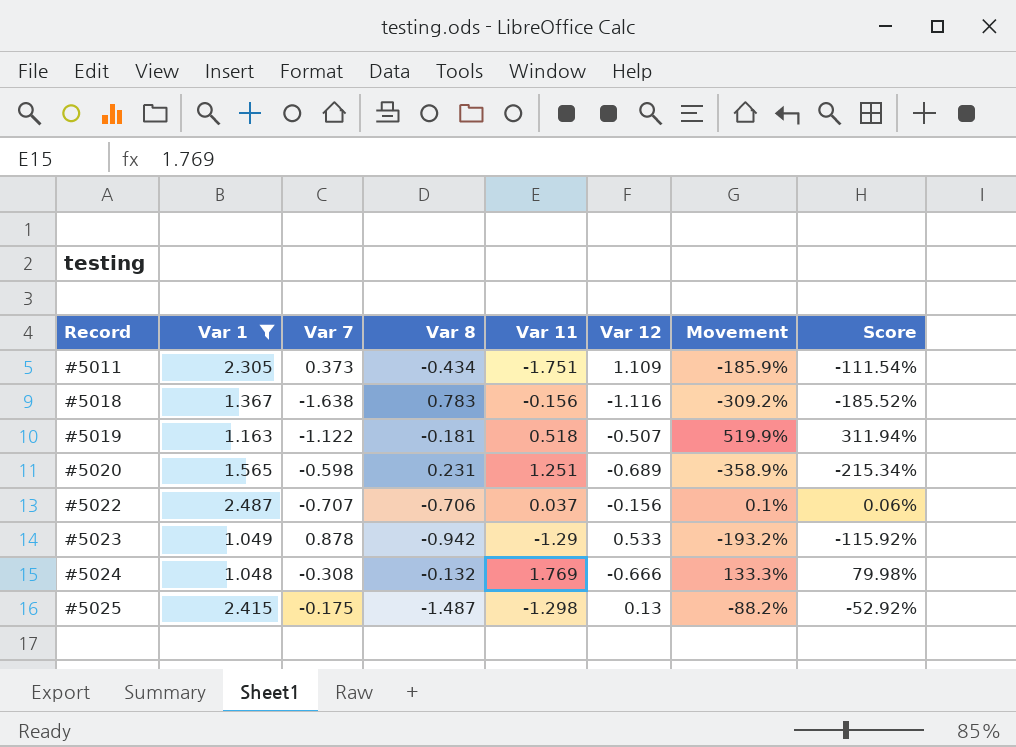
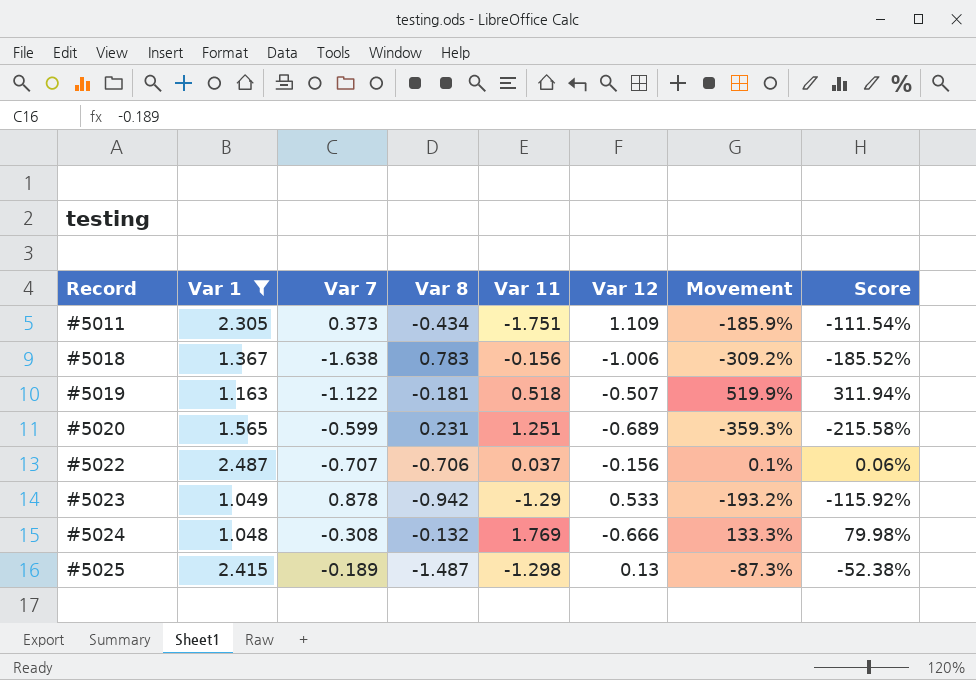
#5018 | Var 12: -1.116 -> -1.006
#5020 | Var 7: -0.598 -> -0.599
#5020 | Movement: -358.9% -> -359.3%
#5020 | Score: -215.34% -> -215.58%
#5025 | Var 7: -0.175 -> -0.189
#5025 | Movement: -88.2% -> -87.3%
#5025 | Score: -52.92% -> -52.38%

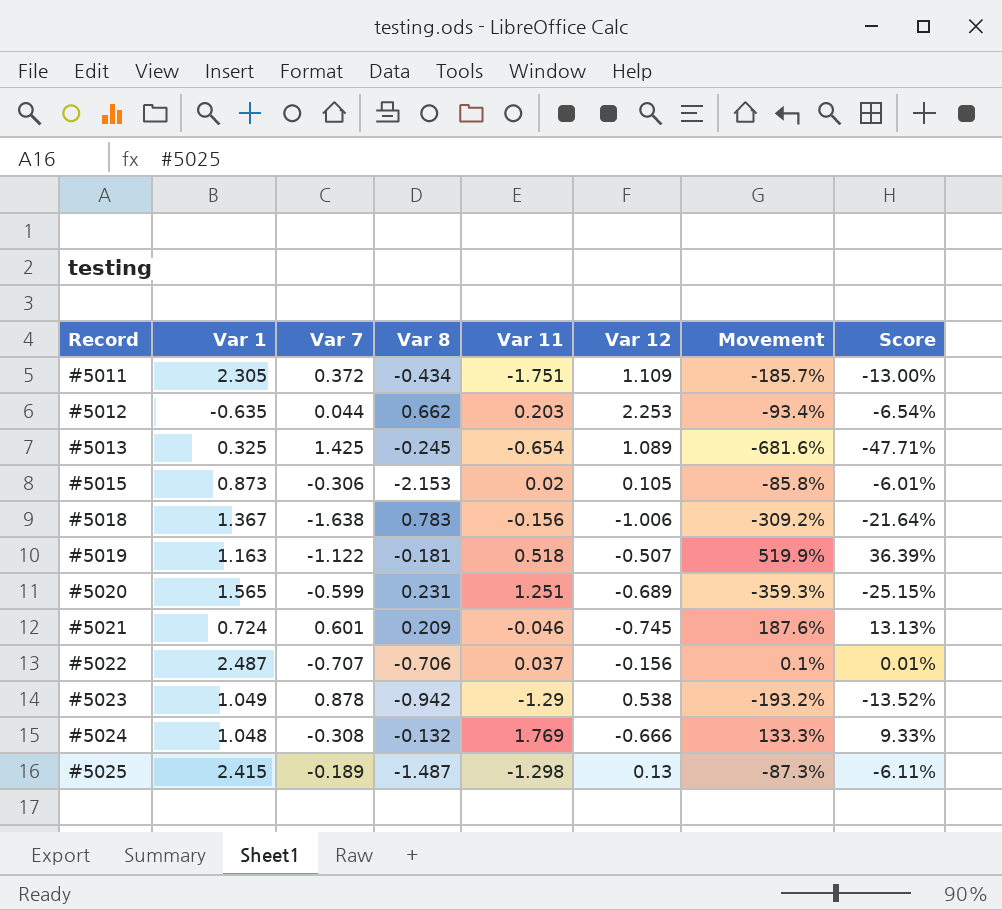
filter: Var 1 >= 1.048 -> none
column Score | formula: [Movement] * 0.6 -> [Movement] * 0.07
#5011 | Var 7: 0.373 -> 0.372
#5011 | Movement: -185.9% -> -185.7%
#5023 | Var 12: 0.533 -> 0.538

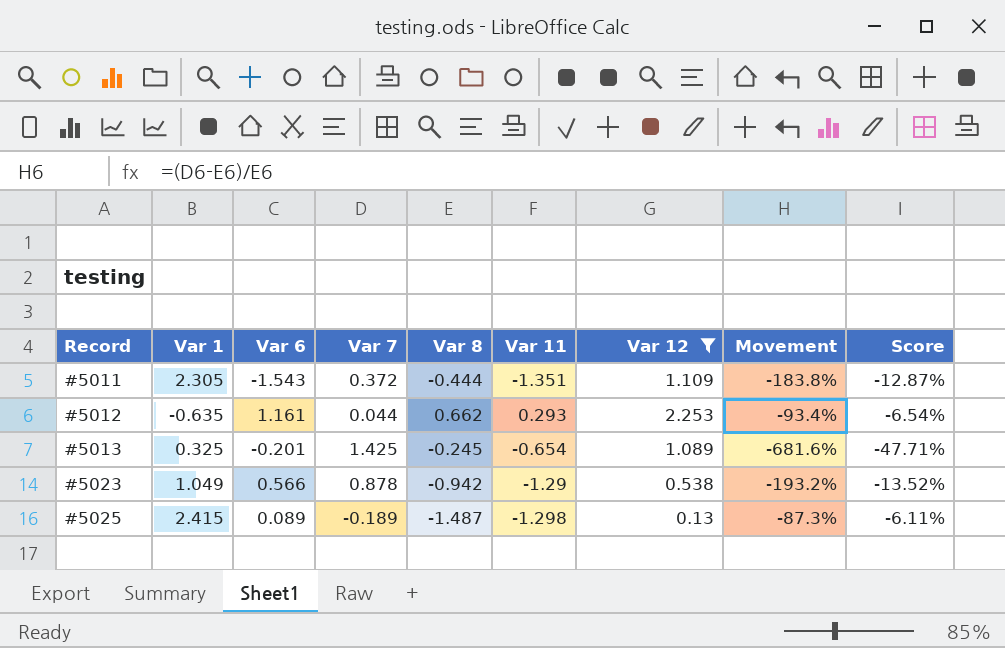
filter: none -> Var 12 >= 0.13
column Var 6 | position: none -> 3
#5011 | Var 8: -0.434 -> -0.444
#5011 | Var 11: -1.751 -> -1.351
#5011 | Movement: -185.7% -> -183.8%
#5011 | Score: -13.00% -> -12.87%
#5012 | Var 11: 0.203 -> 0.293

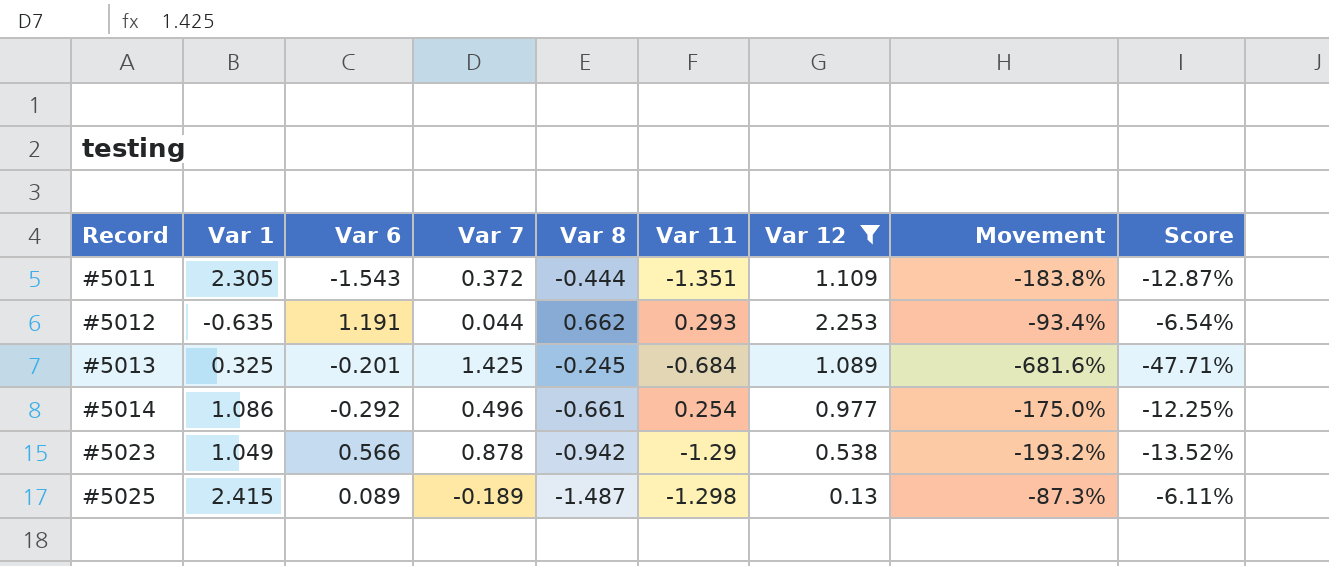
#5012 | Var 6: 1.161 -> 1.191
#5013 | Var 11: -0.654 -> -0.684
row #5014: none -> 1.086 | -0.292 | 0.496 | -0.661 | 0.254 | 0.977 | -175.0% | -12.25%

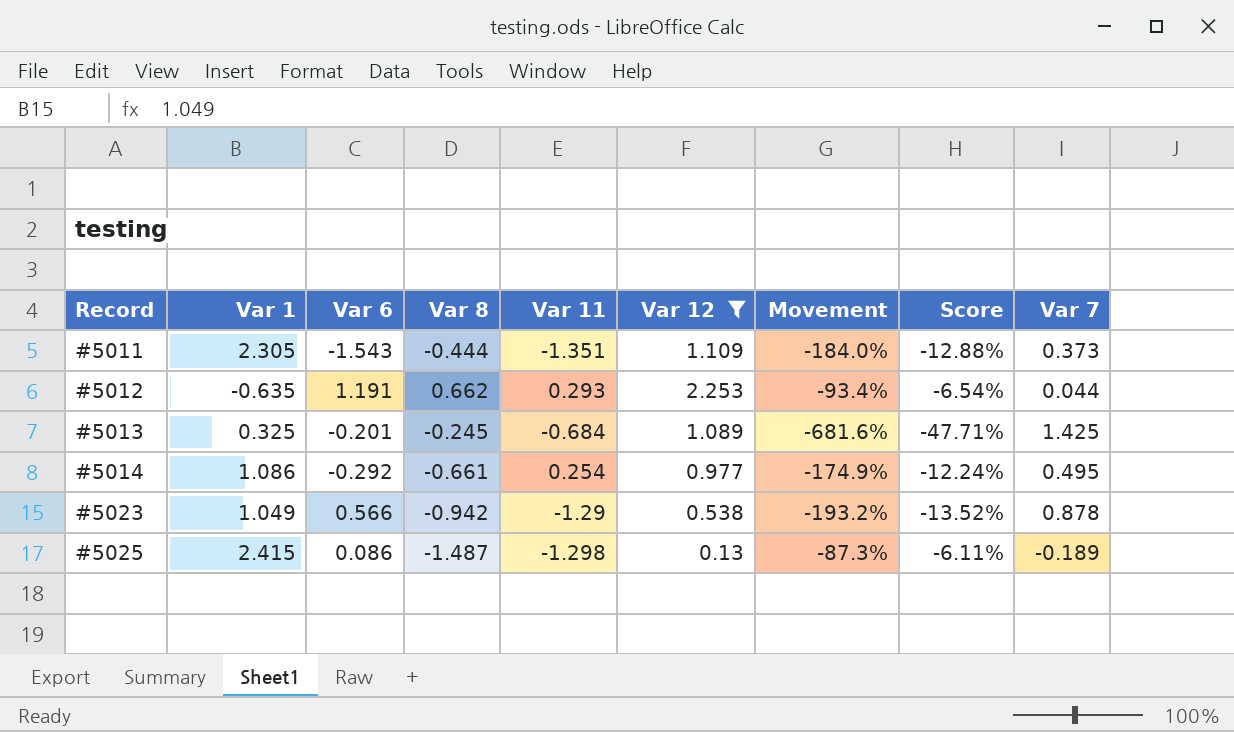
column Var 7 | position: 4 -> 9
#5011 | Movement: -183.8% -> -184.0%
#5011 | Score: -12.87% -> -12.88%
#5011 | Var 7: 0.372 -> 0.373
#5014 | Movement: -175.0% -> -174.9%
#5014 | Score: -12.25% -> -12.24%
#5014 | Var 7: 0.496 -> 0.495
#5025 | Var 6: 0.089 -> 0.086

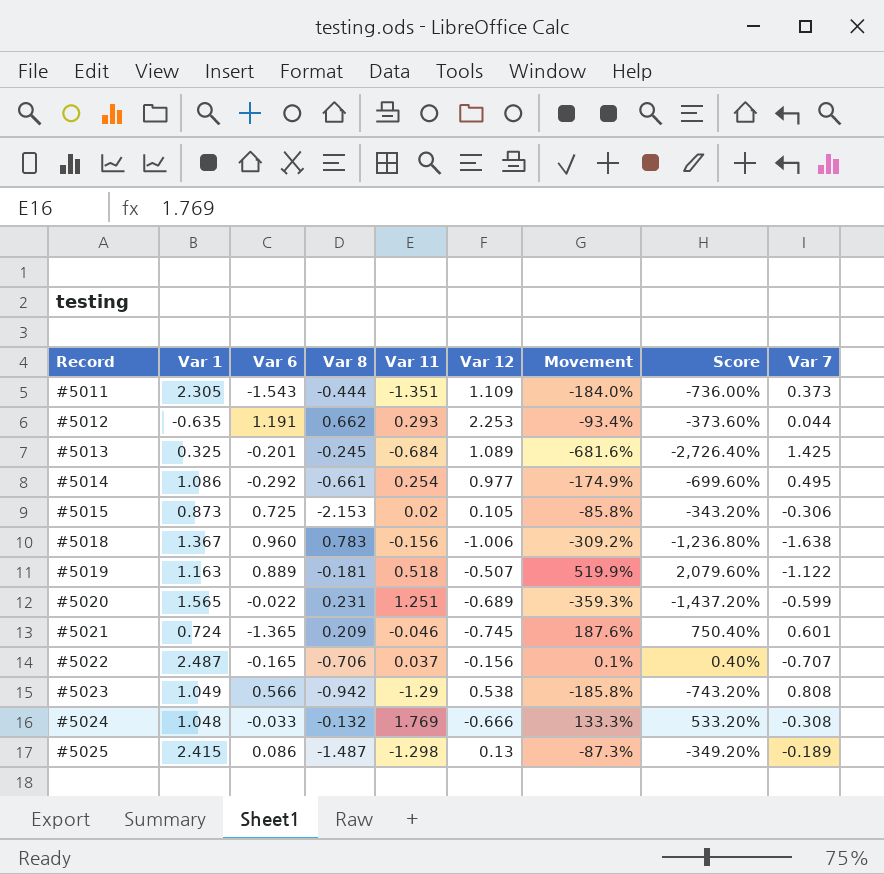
filter: Var 12 >= 0.13 -> none
column Score | formula: [Movement] * 0.07 -> [Movement] * 4
#5023 | Movement: -193.2% -> -185.8%
#5023 | Var 7: 0.878 -> 0.808

